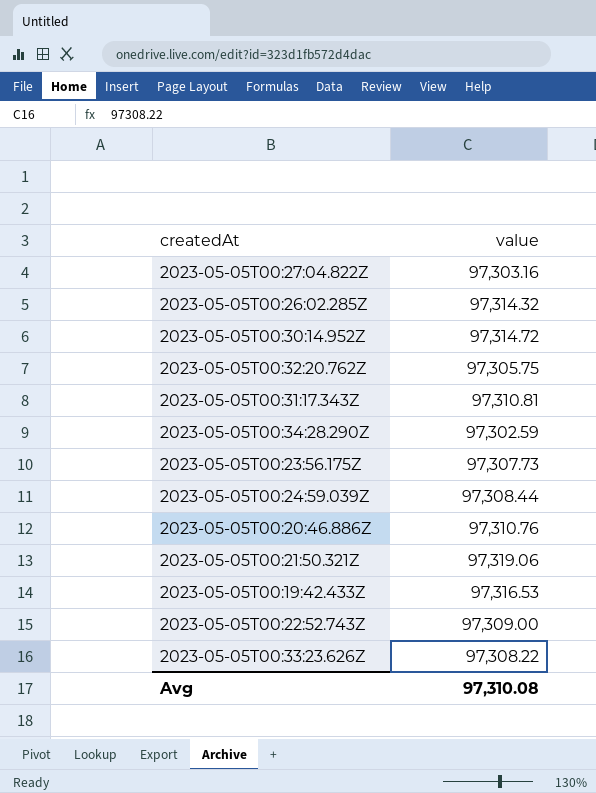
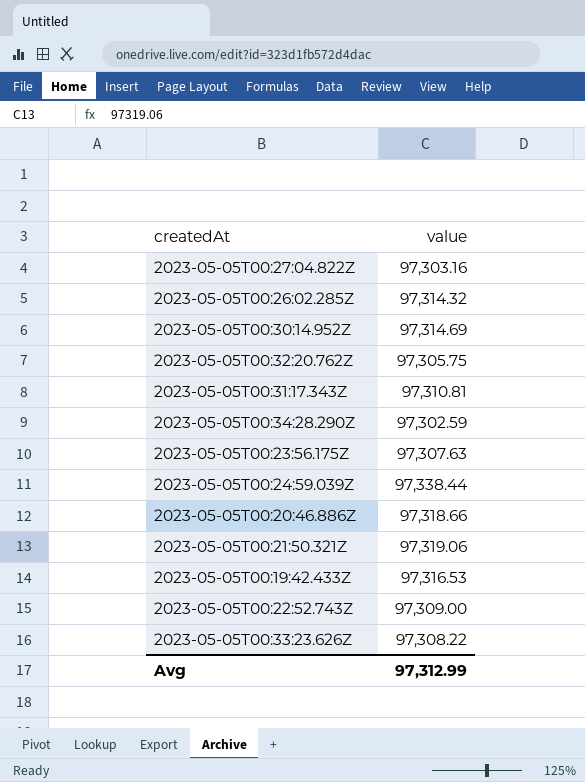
2023-05-05T00:30:14.952Z | value: 97,314.72 -> 97,314.69
2023-05-05T00:23:56.175Z | value: 97,307.73 -> 97,307.63
2023-05-05T00:24:59.039Z | value: 97,308.44 -> 97,338.44
2023-05-05T00:20:46.886Z | value: 97,310.76 -> 97,318.66
Avg | value: 97,310.08 -> 97,312.99

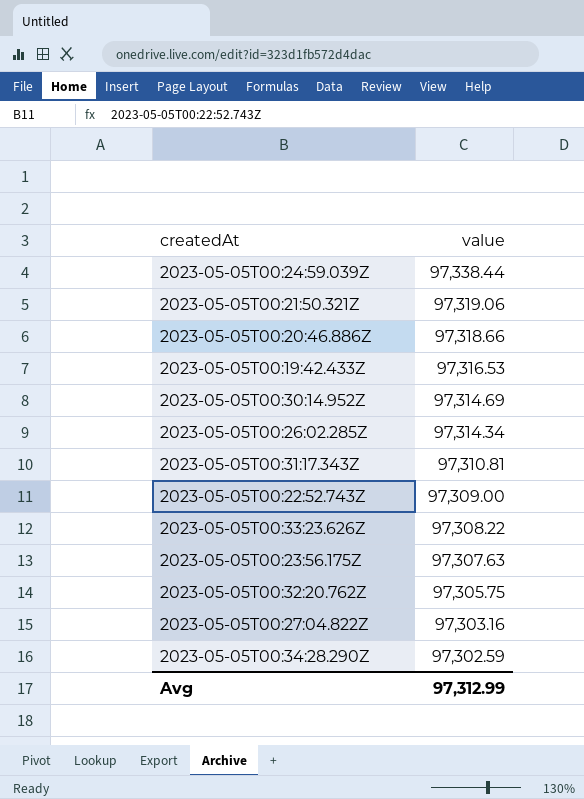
row order: none -> value descending
2023-05-05T00:26:02.285Z | value: 97,314.32 -> 97,314.34

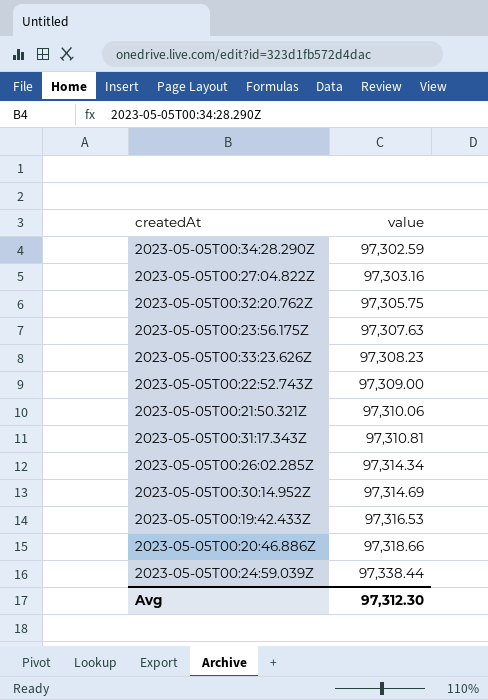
row order: value descending -> value ascending
2023-05-05T00:33:23.626Z | value: 97,308.22 -> 97,308.23
2023-05-05T00:21:50.321Z | value: 97,319.06 -> 97,310.06
Avg | value: 97,312.99 -> 97,312.30

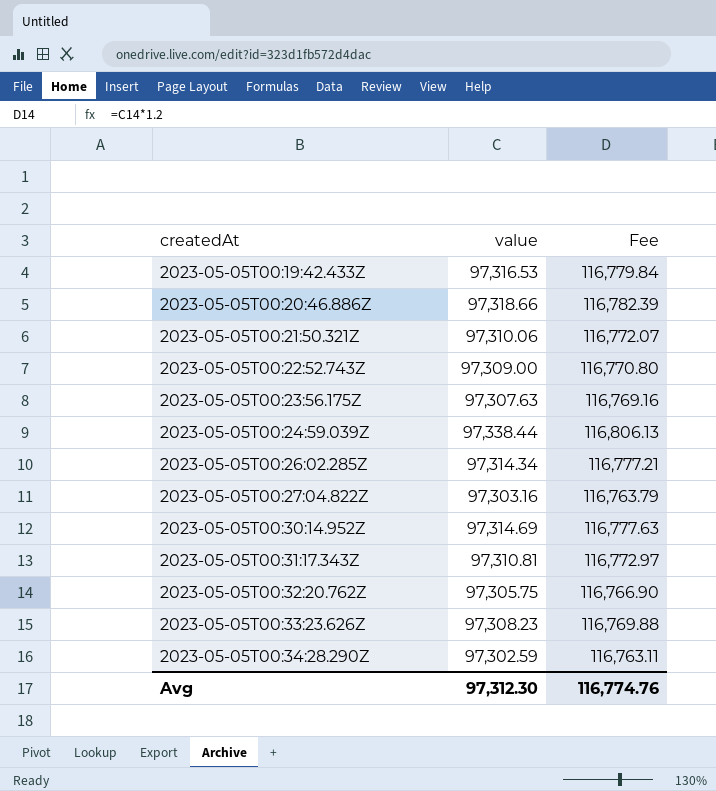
row order: value ascending -> createdAt ascending
column Fee | formula: none -> [value] * 1.2

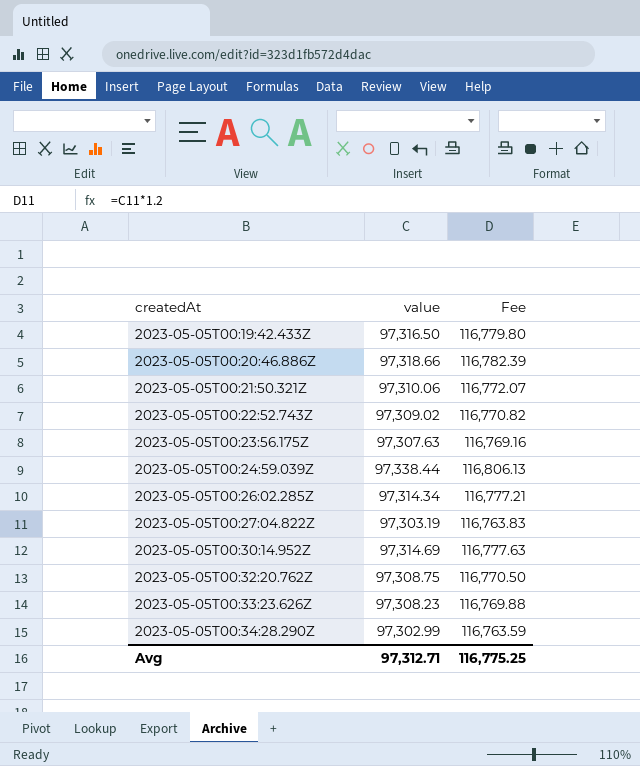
row 2023-05-05T00:31:17.343Z: 97,310.81 | 116,772.97 -> none
2023-05-05T00:19:42.433Z | value: 97,316.53 -> 97,316.50
2023-05-05T00:19:42.433Z | Fee: 116,779.84 -> 116,779.80
2023-05-05T00:22:52.743Z | value: 97,309.00 -> 97,309.02
2023-05-05T00:22:52.743Z | Fee: 116,770.80 -> 116,770.82
2023-05-05T00:27:04.822Z | value: 97,303.16 -> 97,303.19
2023-05-05T00:27:04.822Z | Fee: 116,763.79 -> 116,763.83
2023-05-05T00:32:20.762Z | value: 97,305.75 -> 97,308.75
2023-05-05T00:32:20.762Z | Fee: 116,766.90 -> 116,770.50
2023-05-05T00:34:28.290Z | value: 97,302.59 -> 97,302.99
2023-05-05T00:34:28.290Z | Fee: 116,763.11 -> 116,763.59
Avg | value: 97,312.30 -> 97,312.71
Avg | Fee: 116,774.76 -> 116,775.25

